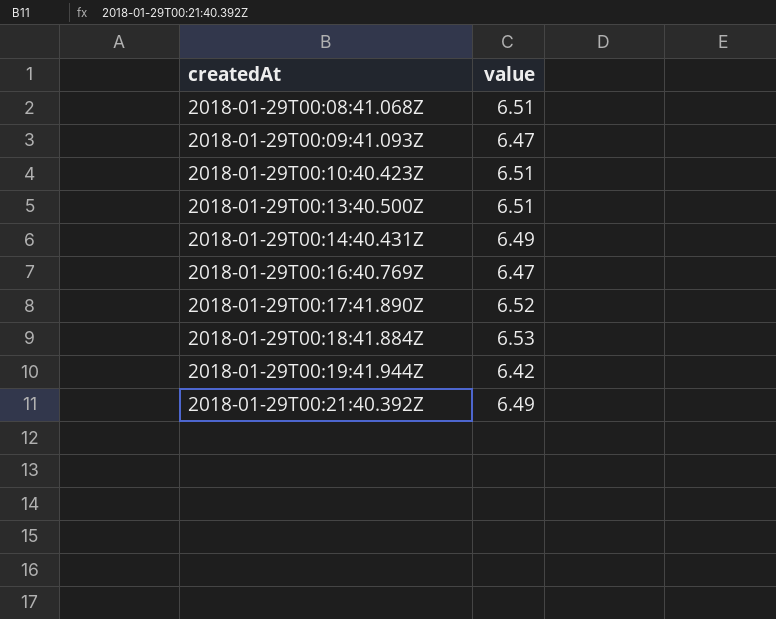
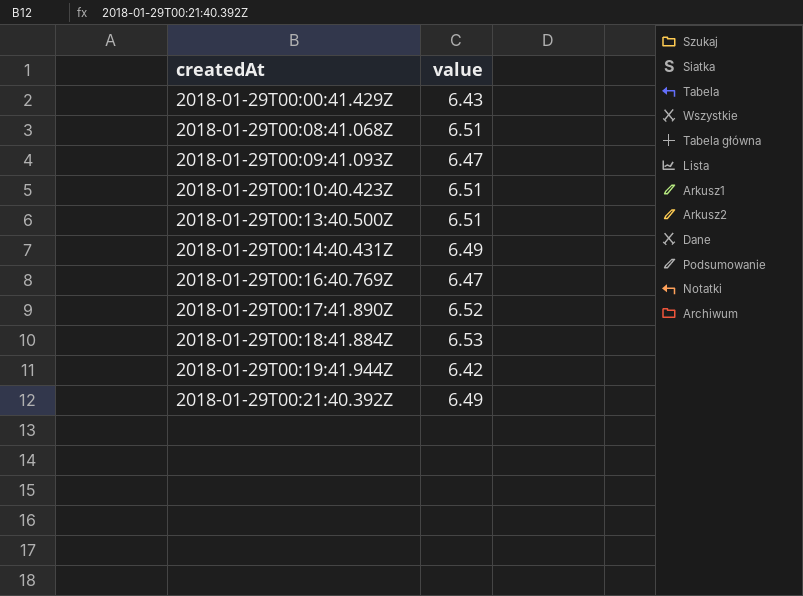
row 2018-01-29T00:00:41.429Z: none -> 6.43

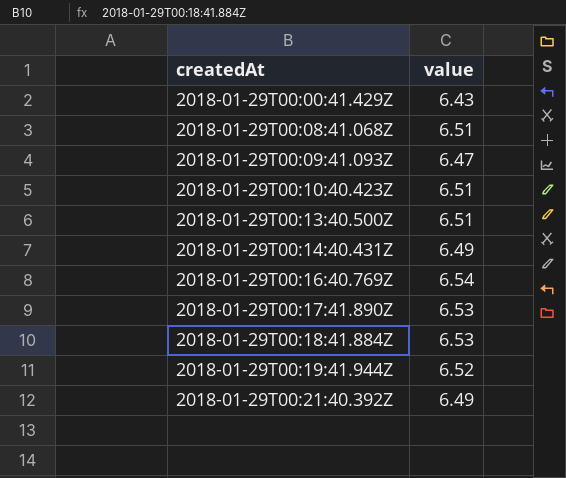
2018-01-29T00:16:40.769Z | value: 6.47 -> 6.54
2018-01-29T00:17:41.890Z | value: 6.52 -> 6.53
2018-01-29T00:19:41.944Z | value: 6.42 -> 6.52

